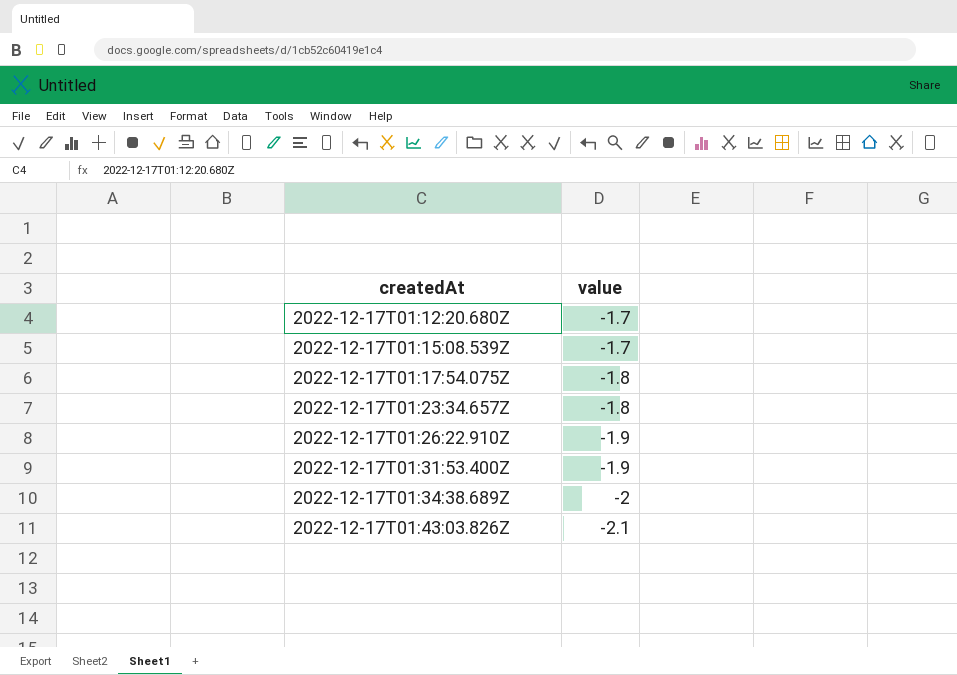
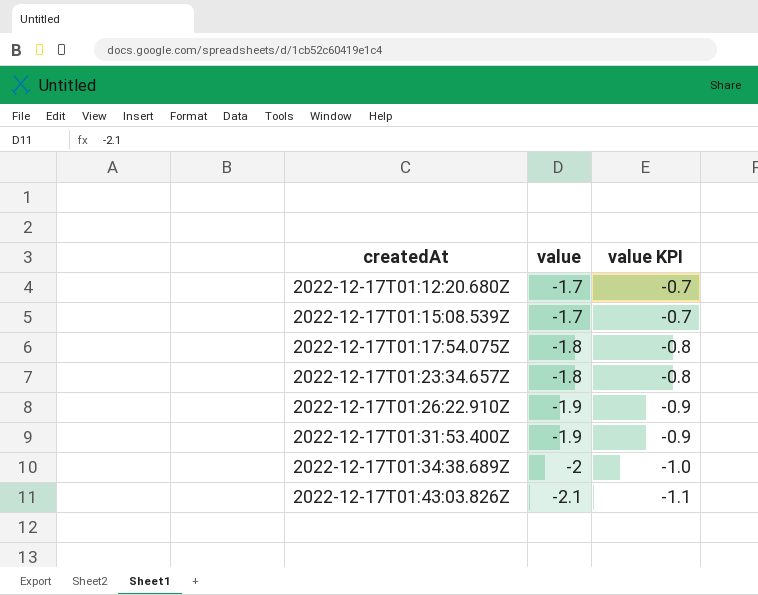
column value KPI | formula: none -> [value] + 1

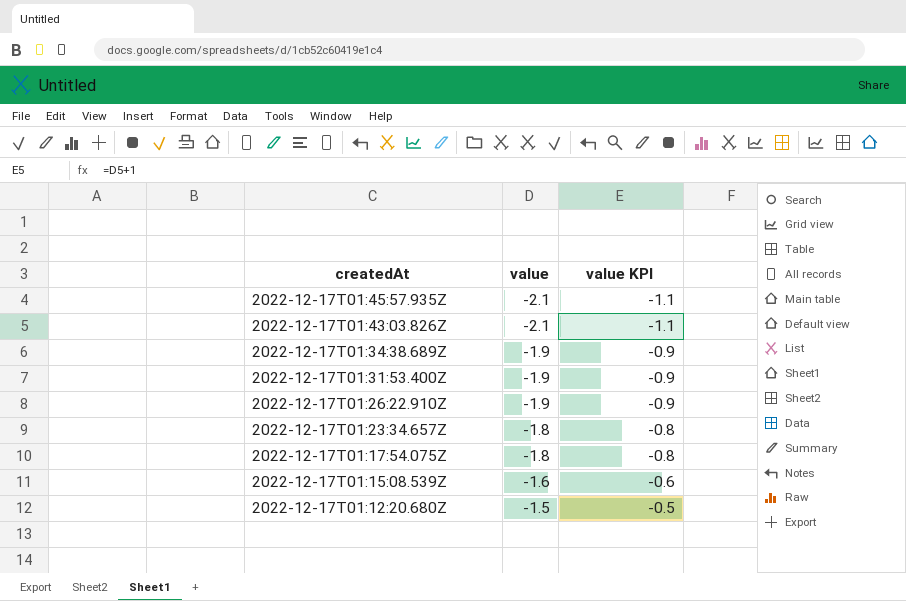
row order: createdAt ascending -> createdAt descending
row 2022-12-17T01:45:57.935Z: none -> -2.1 | -1.1
2022-12-17T01:34:38.689Z | value: -2 -> -1.9
2022-12-17T01:34:38.689Z | value KPI: -1.0 -> -0.9
2022-12-17T01:15:08.539Z | value: -1.7 -> -1.6
2022-12-17T01:15:08.539Z | value KPI: -0.7 -> -0.6
2022-12-17T01:12:20.680Z | value: -1.7 -> -1.5
2022-12-17T01:12:20.680Z | value KPI: -0.7 -> -0.5

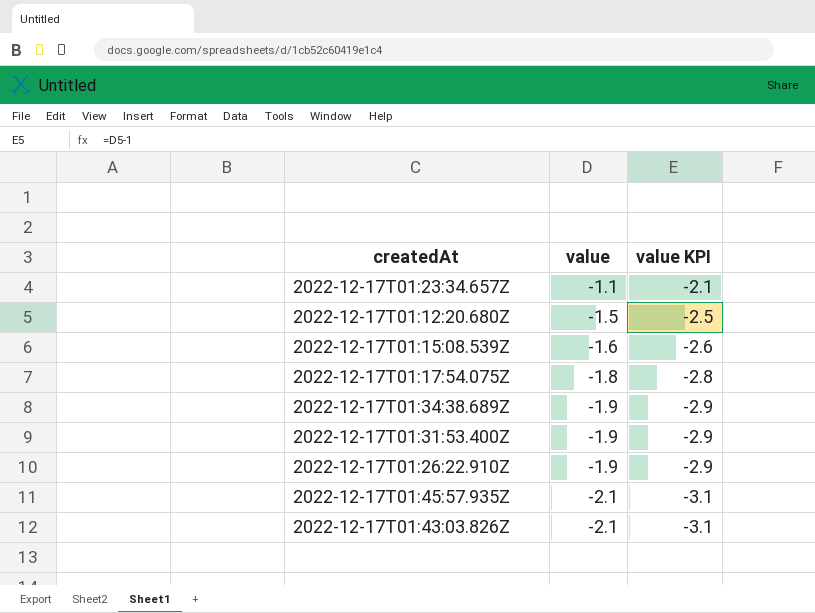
row order: createdAt descending -> value descending
column value KPI | formula: [value] + 1 -> [value] - 1
2022-12-17T01:23:34.657Z | value: -1.8 -> -1.1

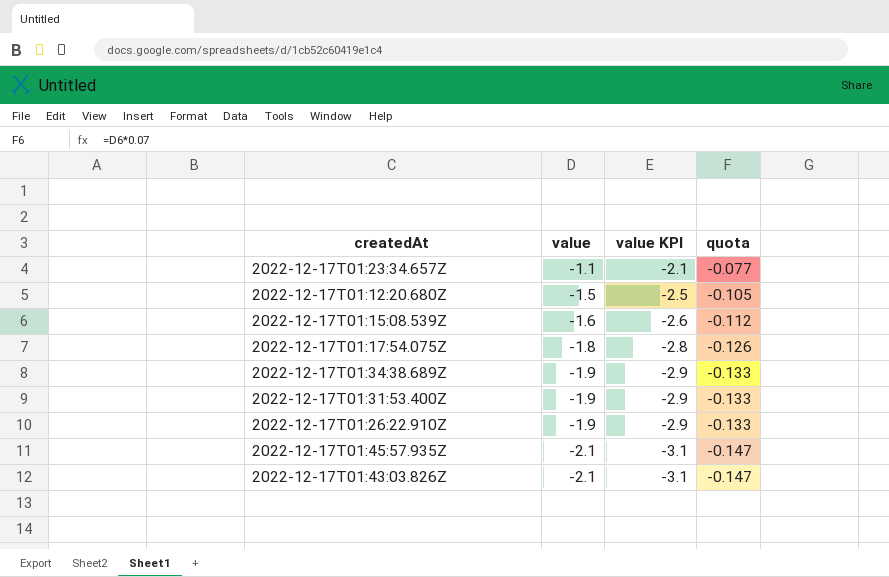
column quota | formula: none -> [value] * 0.07

